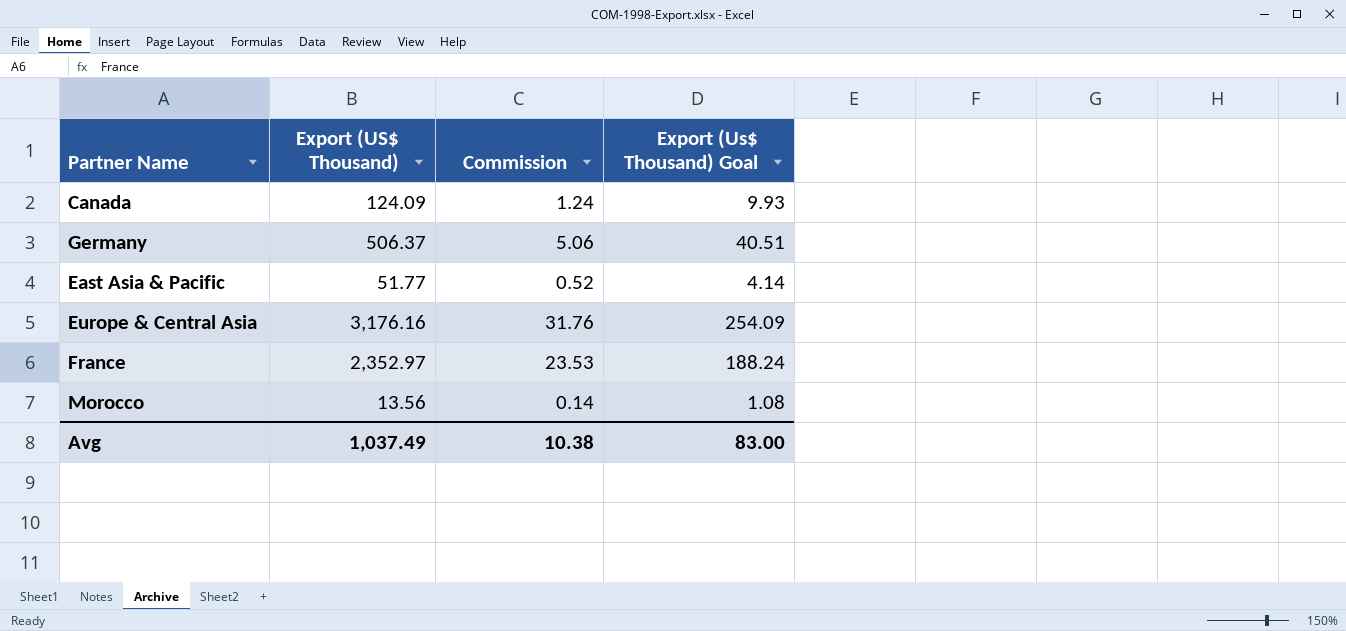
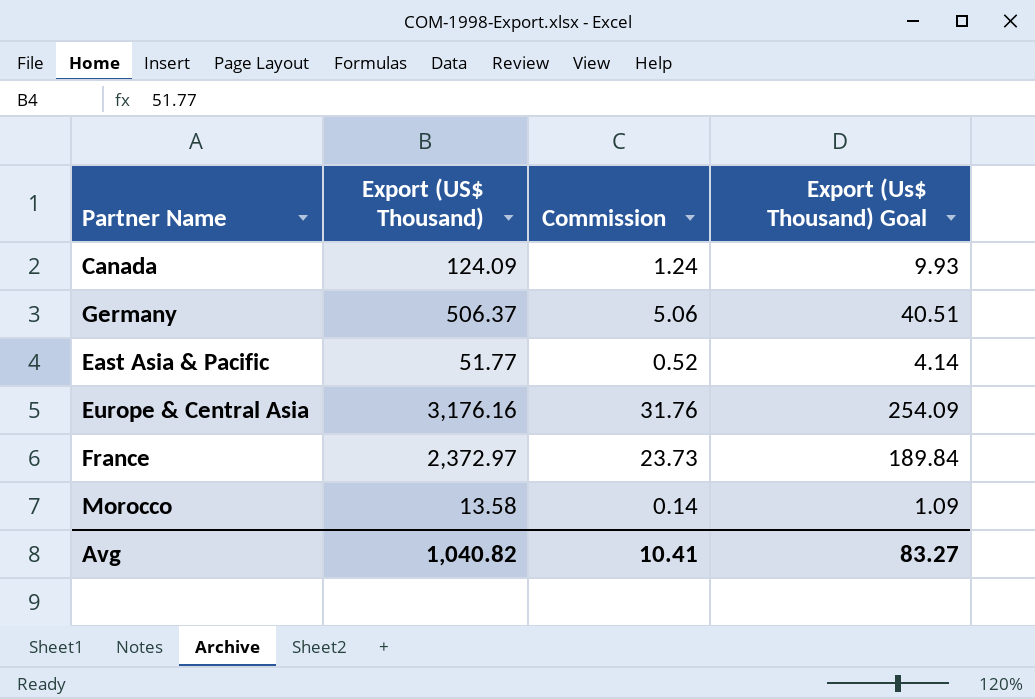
France | Export (US$ Thousand): 2,352.97 -> 2,372.97
France | Commission: 23.53 -> 23.73
France | Export (Us$ Thousand) Goal: 188.24 -> 189.84
Morocco | Export (US$ Thousand): 13.56 -> 13.58
Morocco | Export (Us$ Thousand) Goal: 1.08 -> 1.09
Avg | Export (US$ Thousand): 1,037.49 -> 1,040.82
Avg | Commission: 10.38 -> 10.41
Avg | Export (Us$ Thousand) Goal: 83.00 -> 83.27

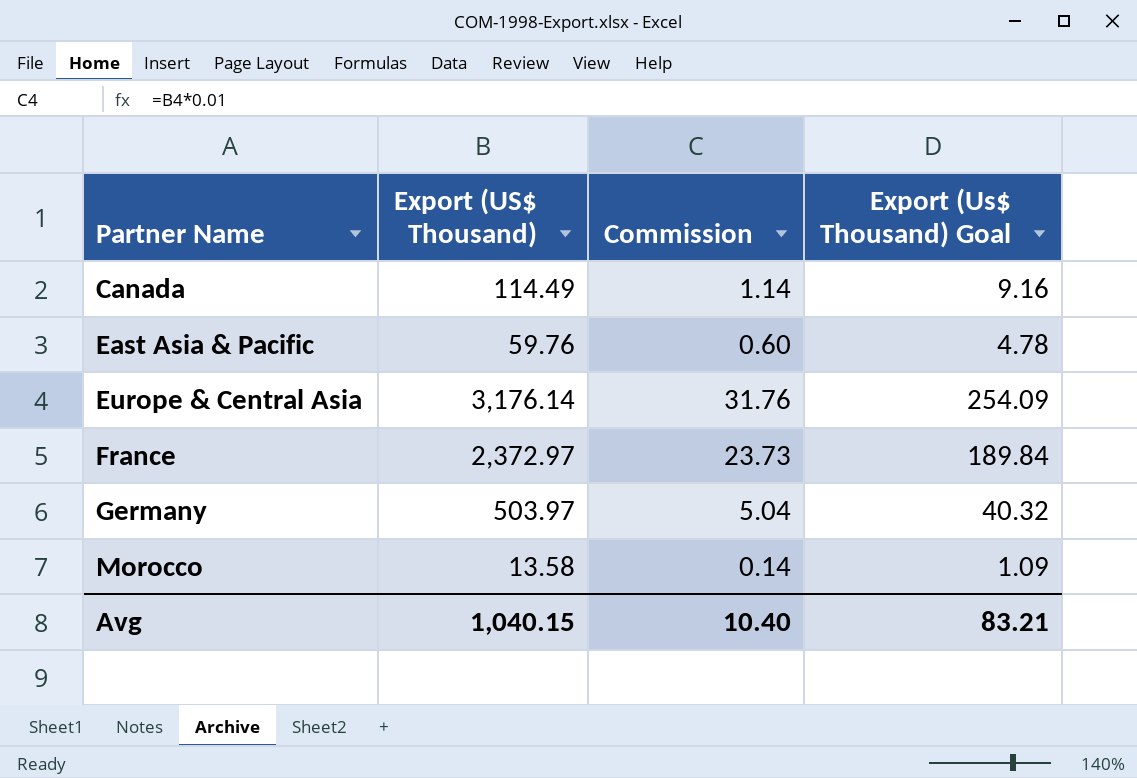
row order: none -> Partner Name ascending
Canada | Export (US$ Thousand): 124.09 -> 114.49
Canada | Commission: 1.24 -> 1.14
Canada | Export (Us$ Thousand) Goal: 9.93 -> 9.16
East Asia & Pacific | Export (US$ Thousand): 51.77 -> 59.76
East Asia & Pacific | Commission: 0.52 -> 0.60
East Asia & Pacific | Export (Us$ Thousand) Goal: 4.14 -> 4.78
Europe & Central Asia | Export (US$ Thousand): 3,176.16 -> 3,176.14
Germany | Export (US$ Thousand): 506.37 -> 503.97
Germany | Commission: 5.06 -> 5.04
Germany | Export (Us$ Thousand) Goal: 40.51 -> 40.32
Avg | Export (US$ Thousand): 1,040.82 -> 1,040.15
Avg | Commission: 10.41 -> 10.40
Avg | Export (Us$ Thousand) Goal: 83.27 -> 83.21

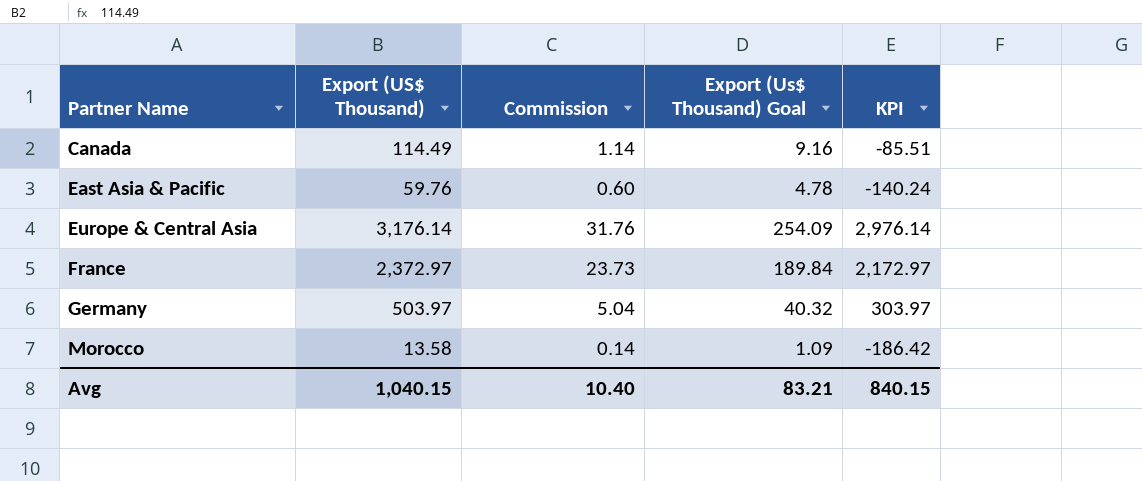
column KPI | formula: none -> [Export (US$ Thousand)] - 200

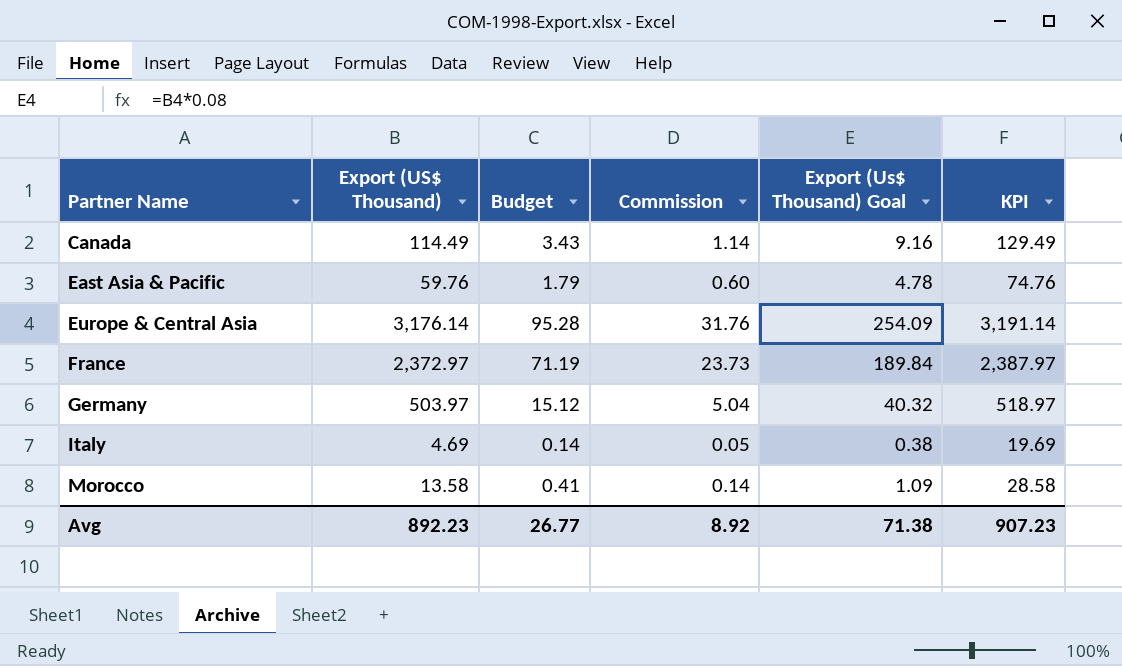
column Budget | formula: none -> [Export (US$ Thousand)] * 0.03
column KPI | formula: [Export (US$ Thousand)] - 200 -> [Export (US$ Thousand)] + 15
row Italy: none -> 4.69 | 0.14 | 0.05 | 0.38 | 19.69
Avg | Export (US$ Thousand): 1,040.15 -> 892.23
Avg | Commission: 10.40 -> 8.92
Avg | Export (Us$ Thousand) Goal: 83.21 -> 71.38
Avg | KPI: 840.15 -> 907.23

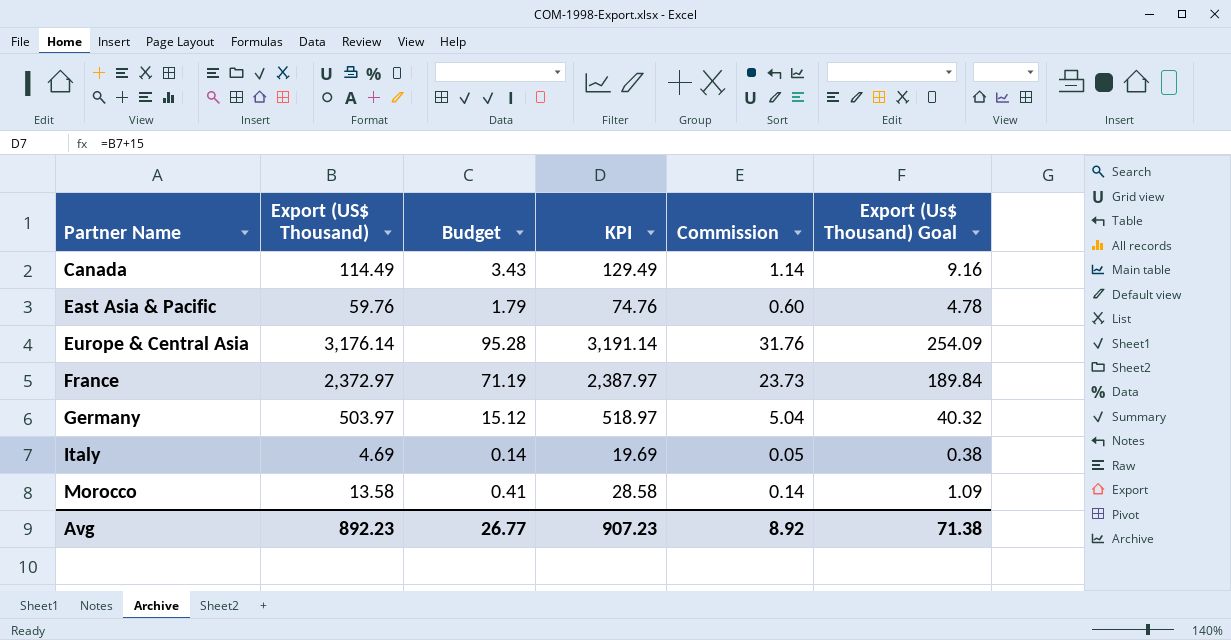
column KPI | position: 6 -> 4

